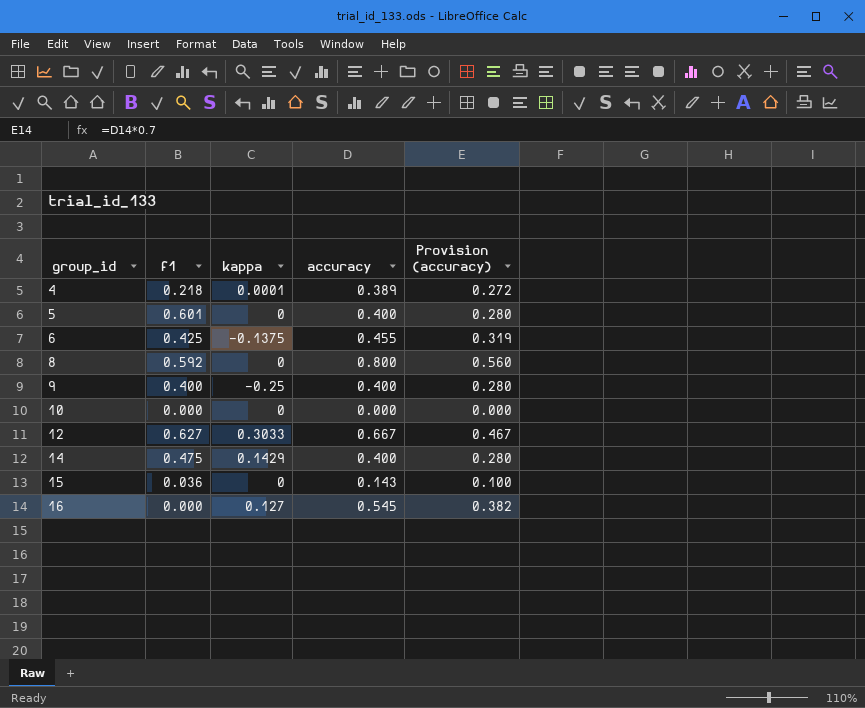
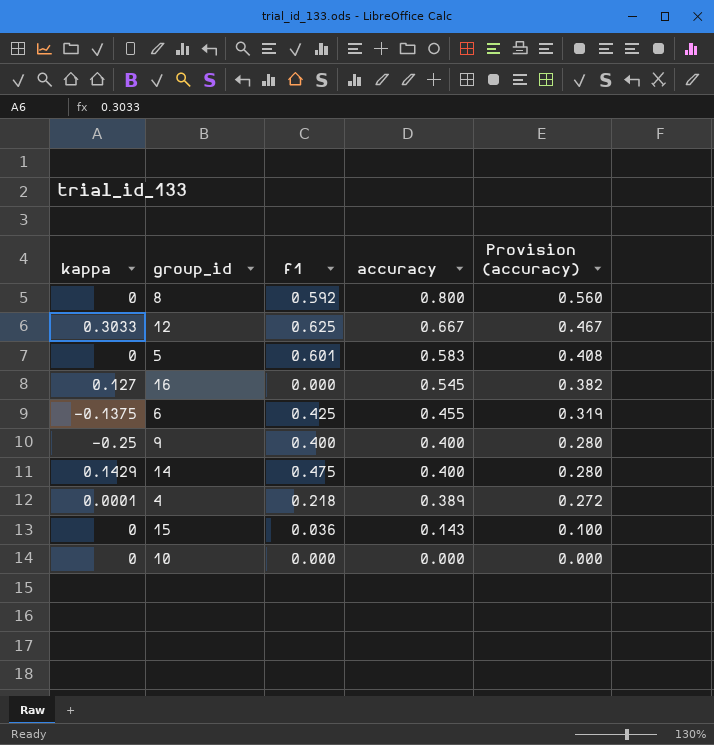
row order: group_id ascending -> accuracy descending
column kappa | position: 3 -> 1
12 | f1: 0.627 -> 0.625
5 | accuracy: 0.400 -> 0.583
5 | Provision (accuracy): 0.280 -> 0.408

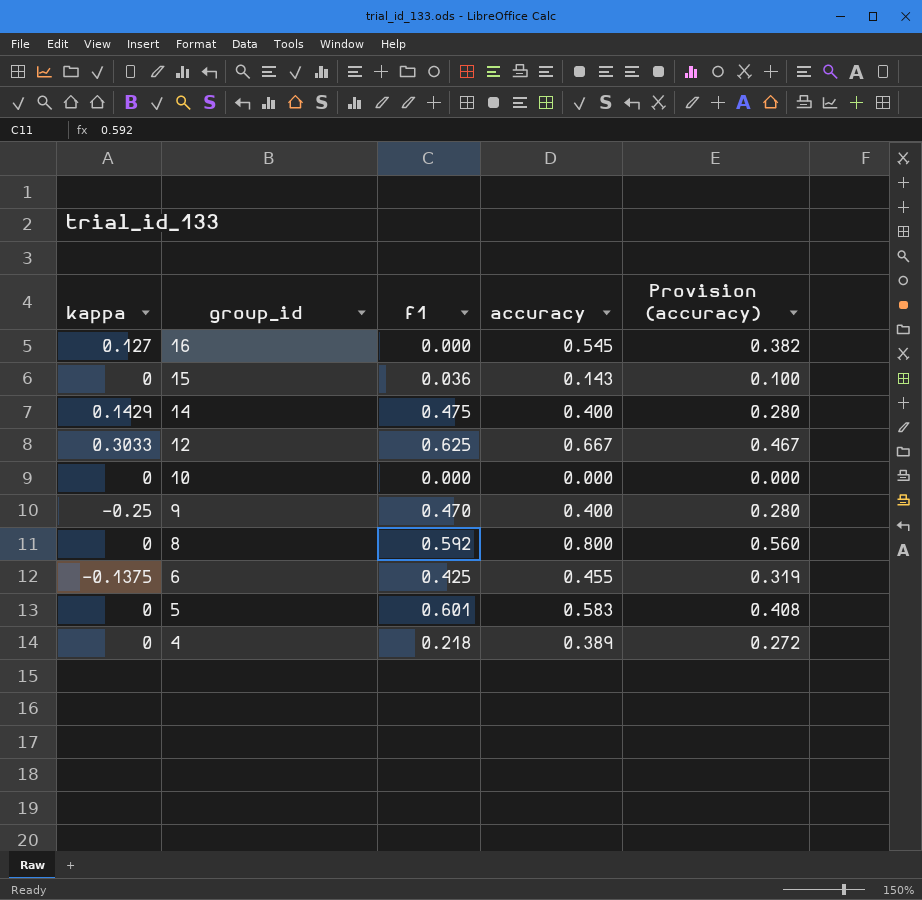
row order: accuracy descending -> group_id descending
9 | f1: 0.400 -> 0.470
4 | kappa: 0.0001 -> 0

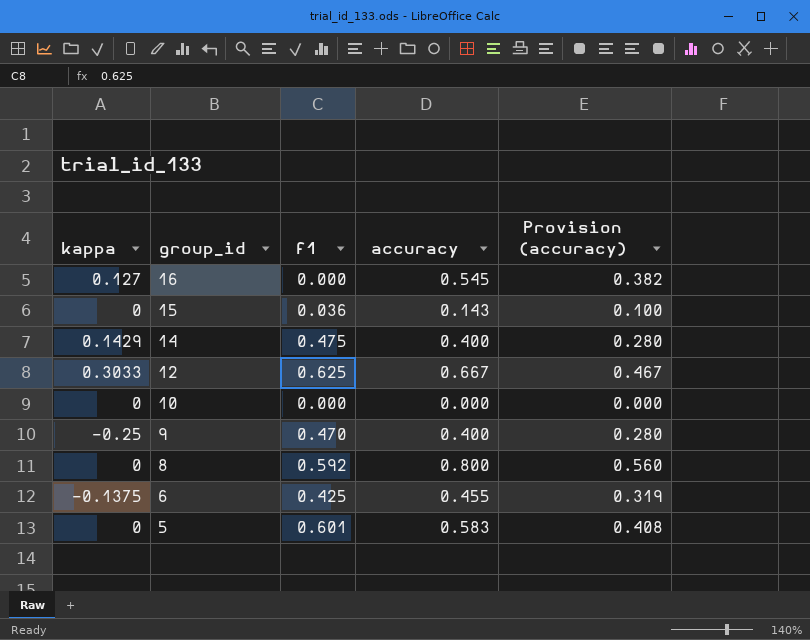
row 4: 0 | 0.218 | 0.389 | 0.272 -> none

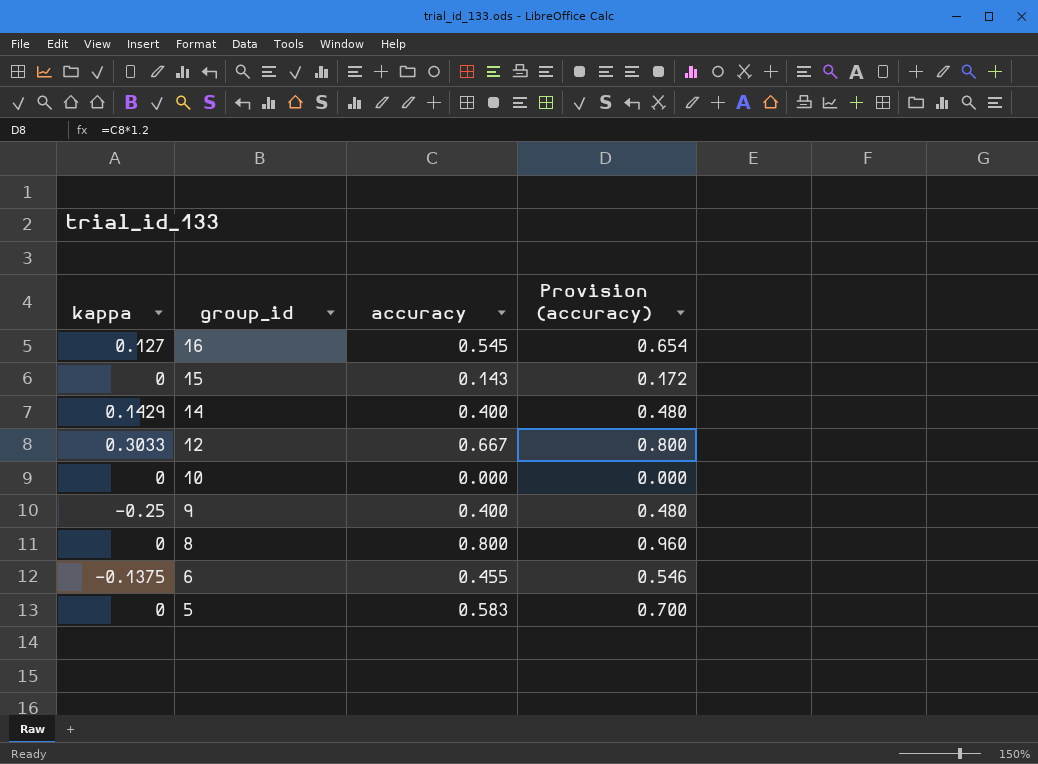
column f1 | position: 3 -> none
column Provision (accuracy) | formula: [accuracy] * 0.7 -> [accuracy] * 1.2

